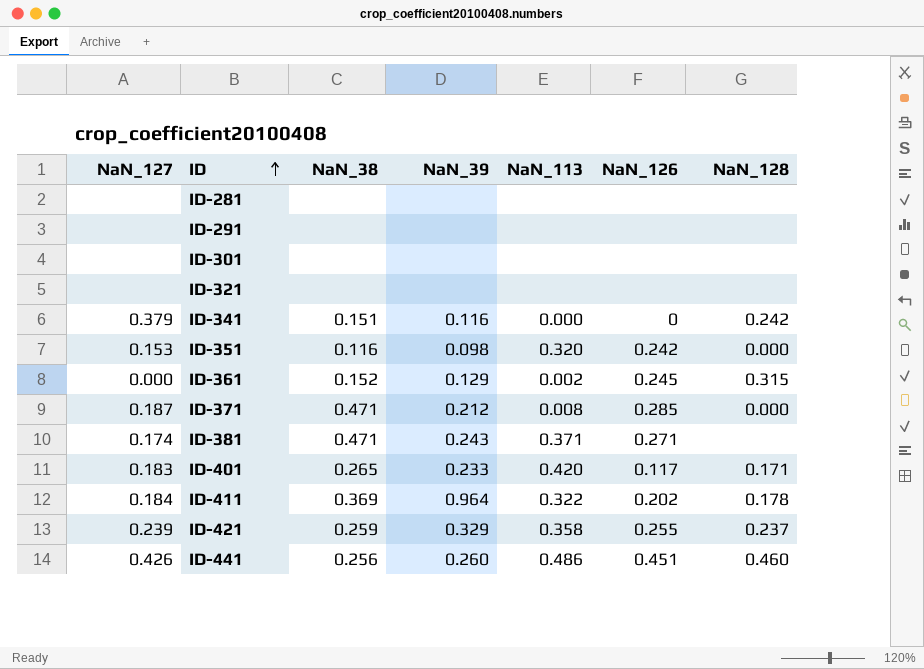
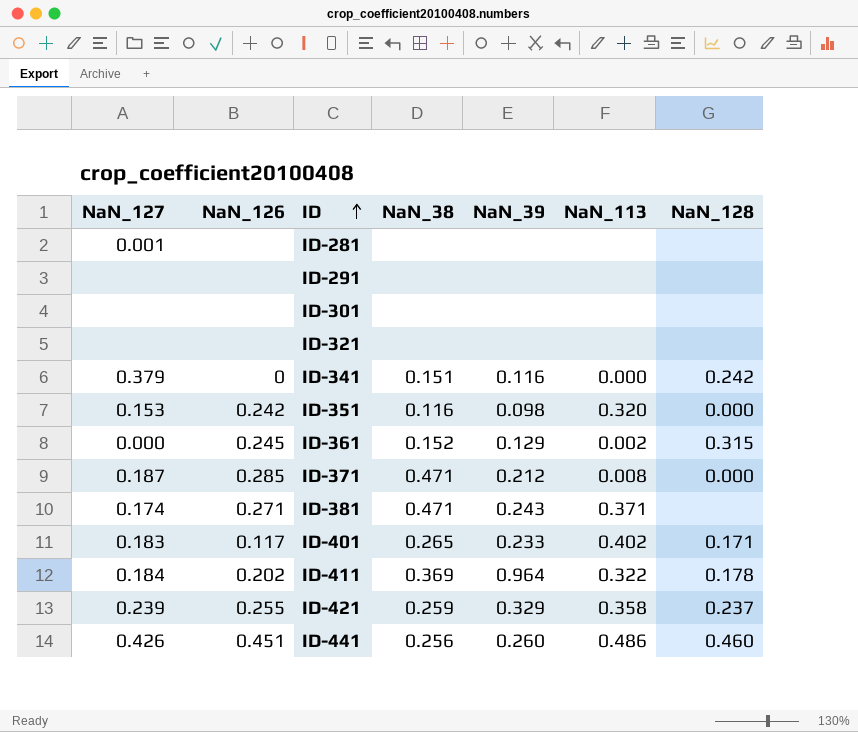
column NaN_126 | position: 6 -> 2
ID-281 | NaN_127: none -> 0.001
ID-401 | NaN_113: 0.420 -> 0.402

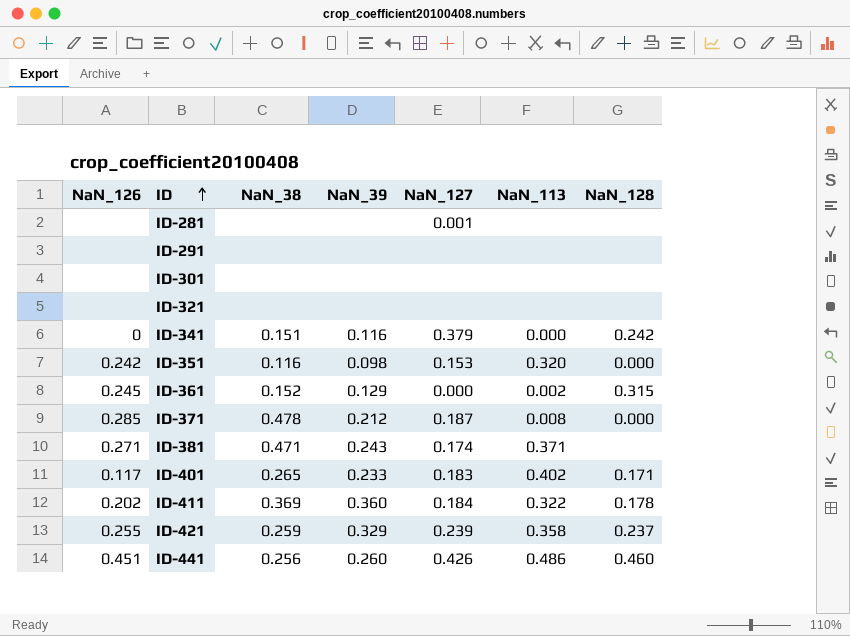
column NaN_127 | position: 1 -> 5
ID-371 | NaN_38: 0.471 -> 0.478
ID-411 | NaN_39: 0.964 -> 0.360

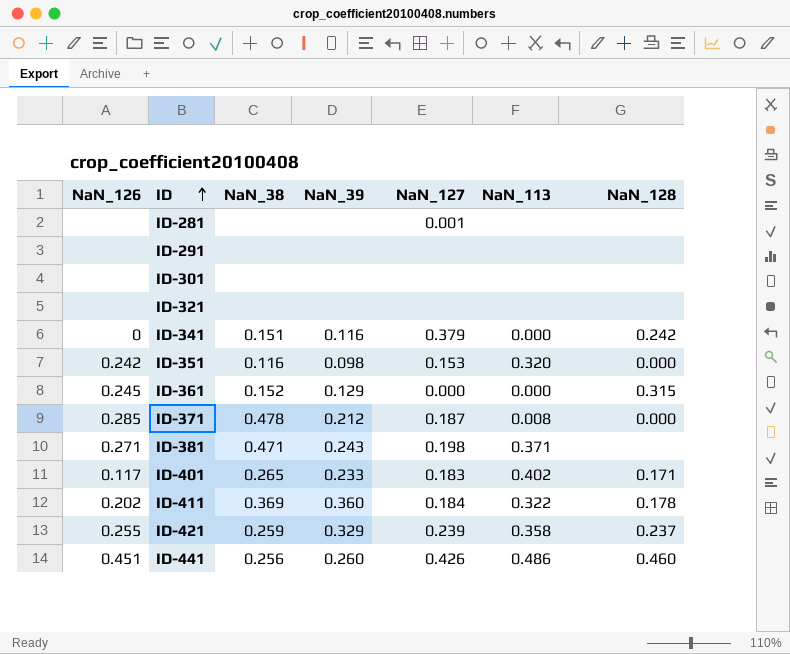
ID-361 | NaN_113: 0.002 -> 0.000
ID-381 | NaN_127: 0.174 -> 0.198

